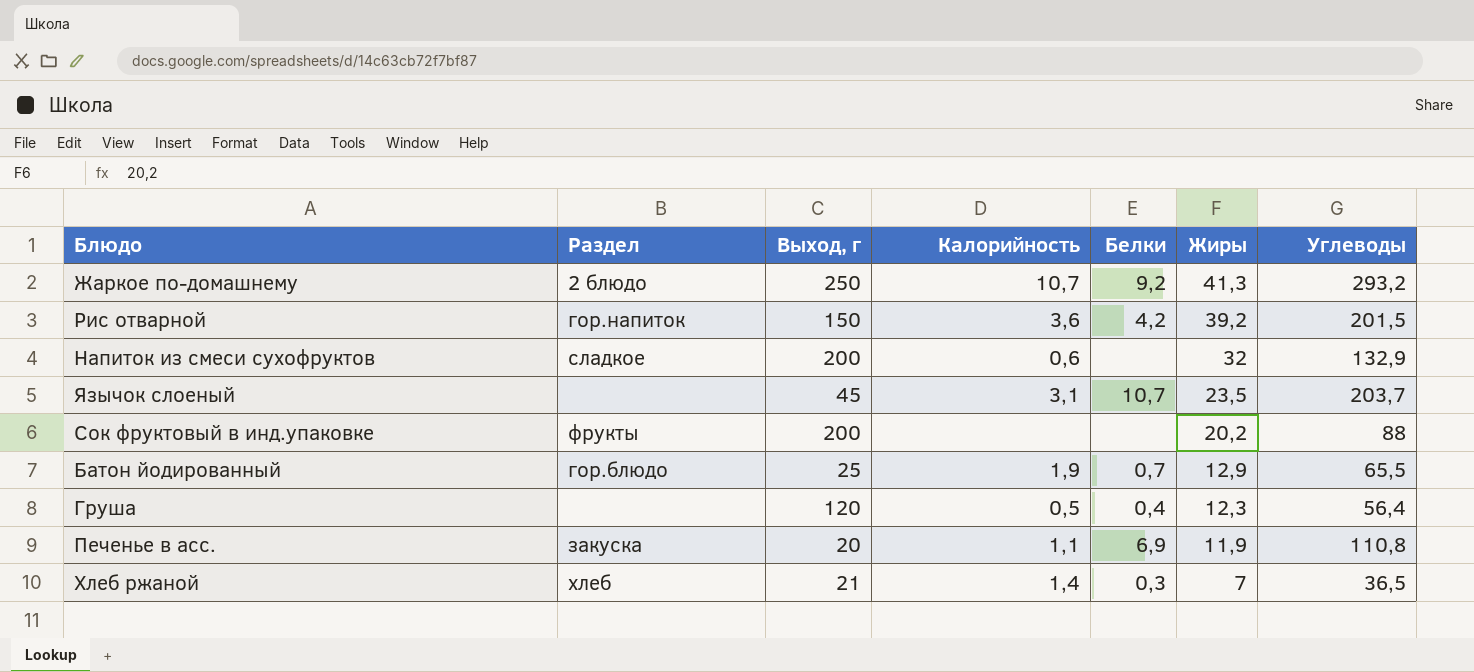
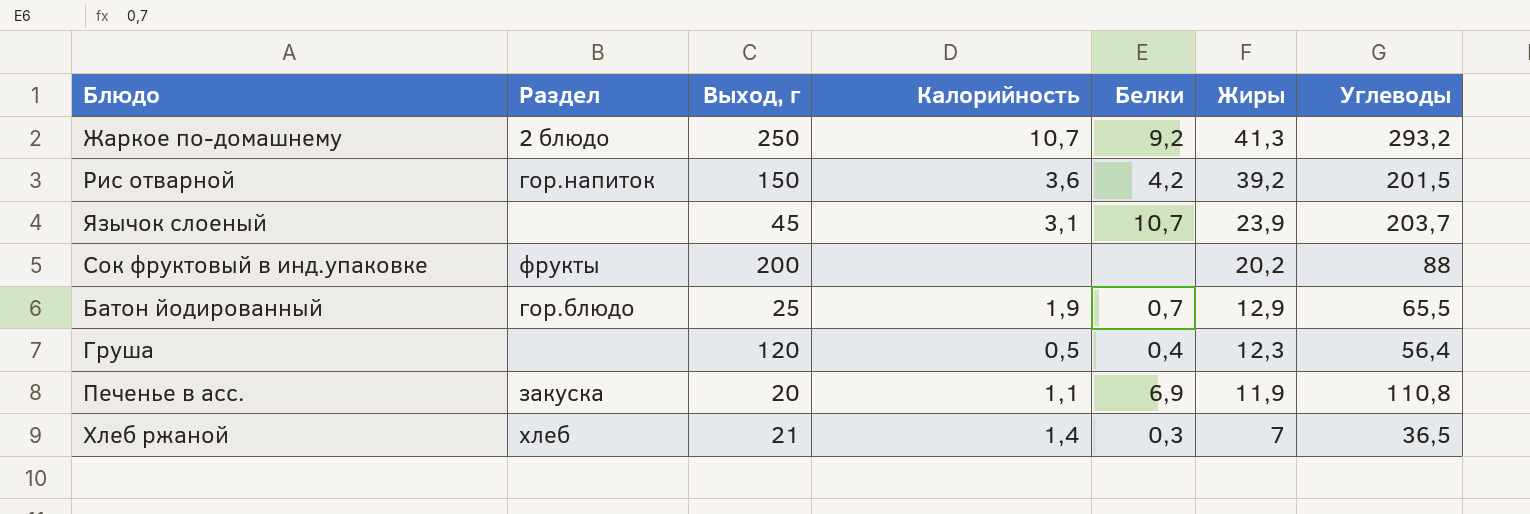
row Напиток из смеси сухофруктов: сладкое | 200 | 0,6 | none | 32 | 132,9 -> none
Язычок слоеный | Жиры: 23,5 -> 23,9

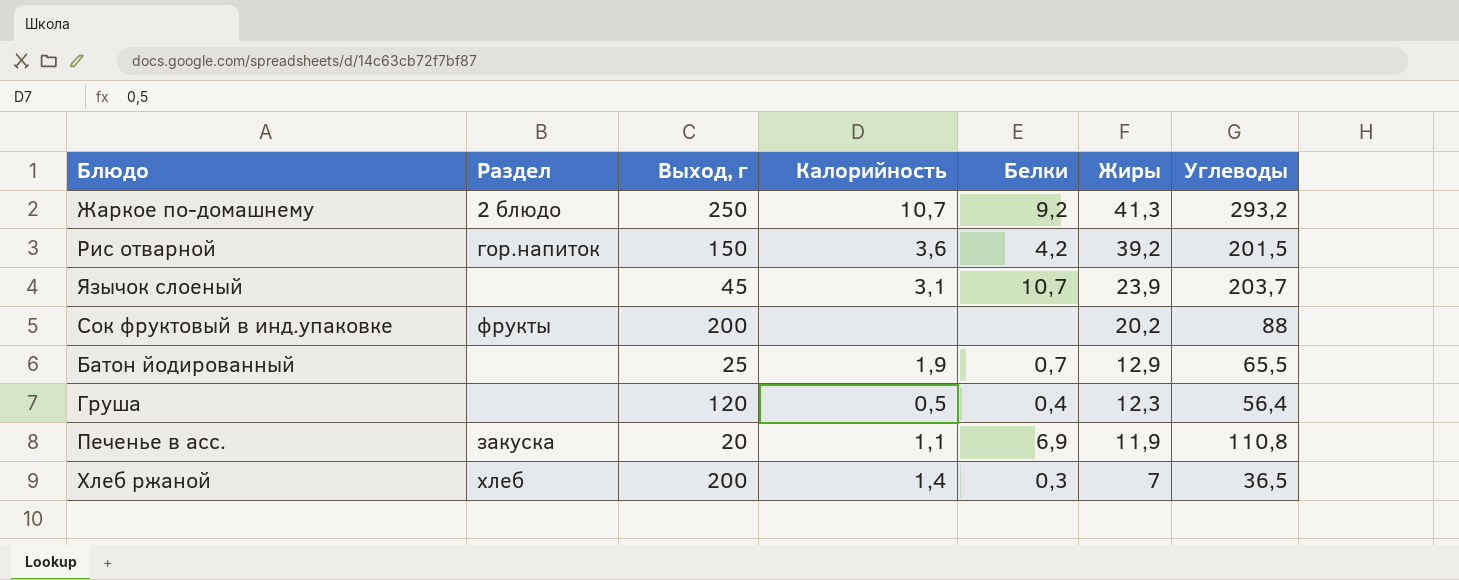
Батон йодированный | Раздел: гор.блюдо -> none
Хлеб ржаной | Выход, г: 21 -> 200

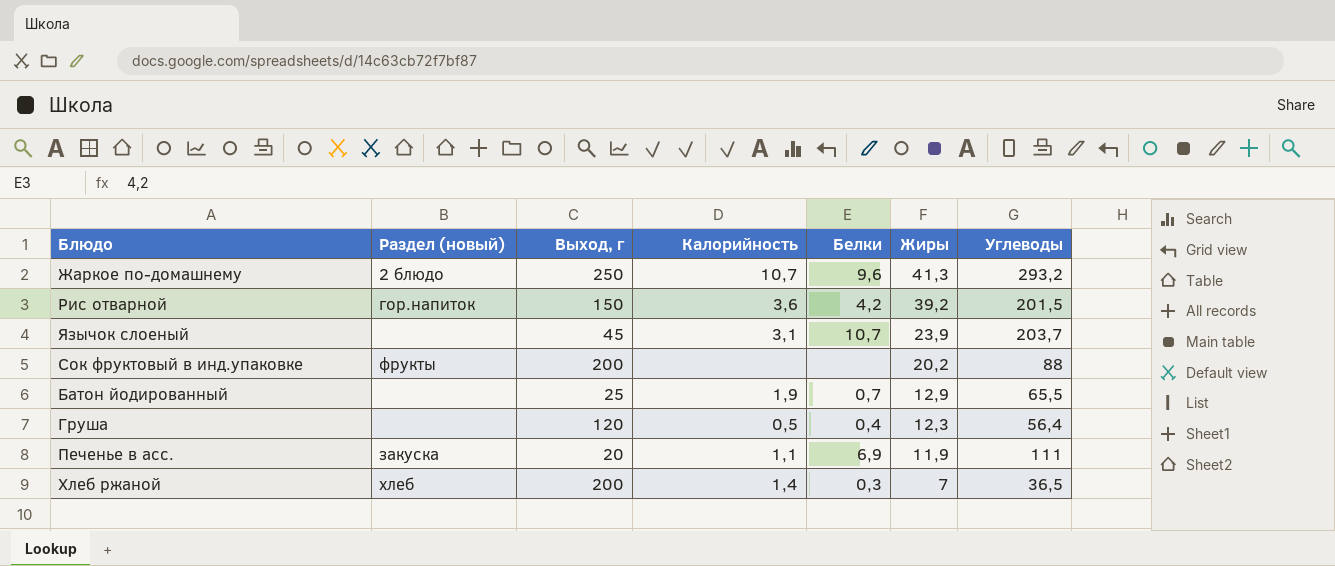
column name: Раздел -> Раздел (новый)
Жаркое по-домашнему | Белки: 9,2 -> 9,6
Печенье в асс. | Углеводы: 110,8 -> 111

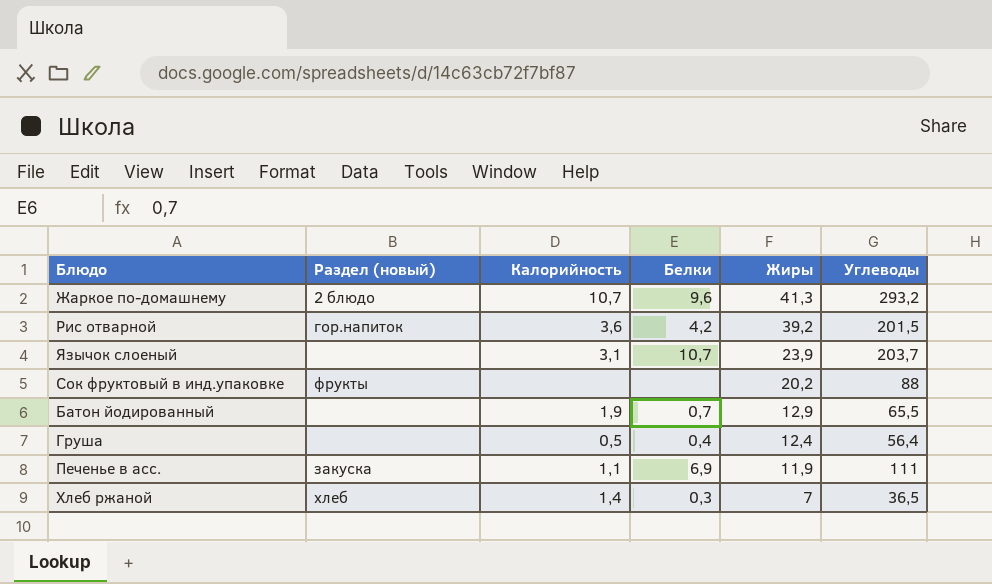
column Выход, г | position: 3 -> none
Груша | Жиры: 12,3 -> 12,4

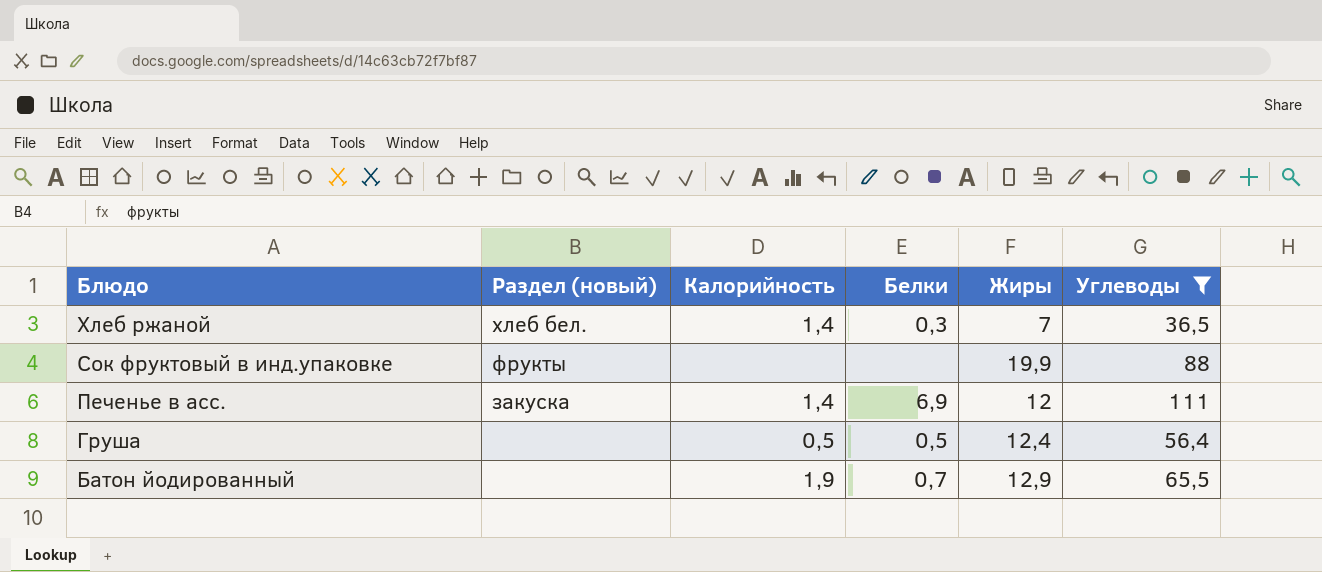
filter: none -> Углеводы <= 111
row order: Жиры descending -> Блюдо descending
Хлеб ржаной | Раздел (новый): хлеб -> хлеб бел.
Сок фруктовый в инд.упаковке | Жиры: 20,2 -> 19,9
Печенье в асс. | Калорийность: 1,1 -> 1,4
Печенье в асс. | Жиры: 11,9 -> 12
Груша | Белки: 0,4 -> 0,5

